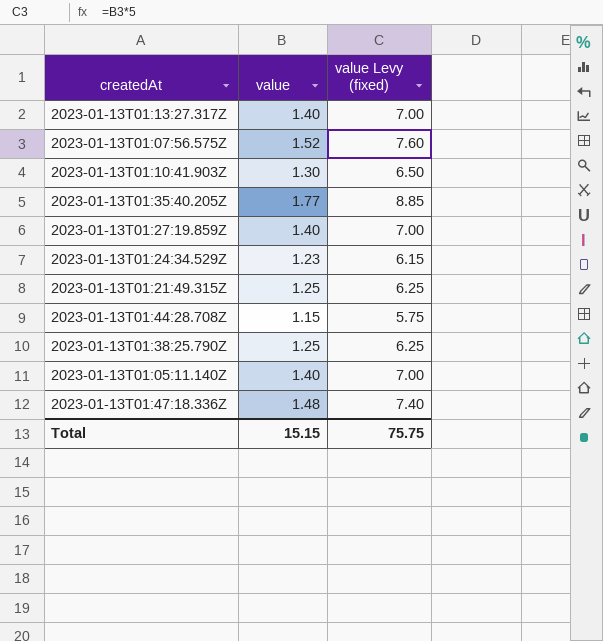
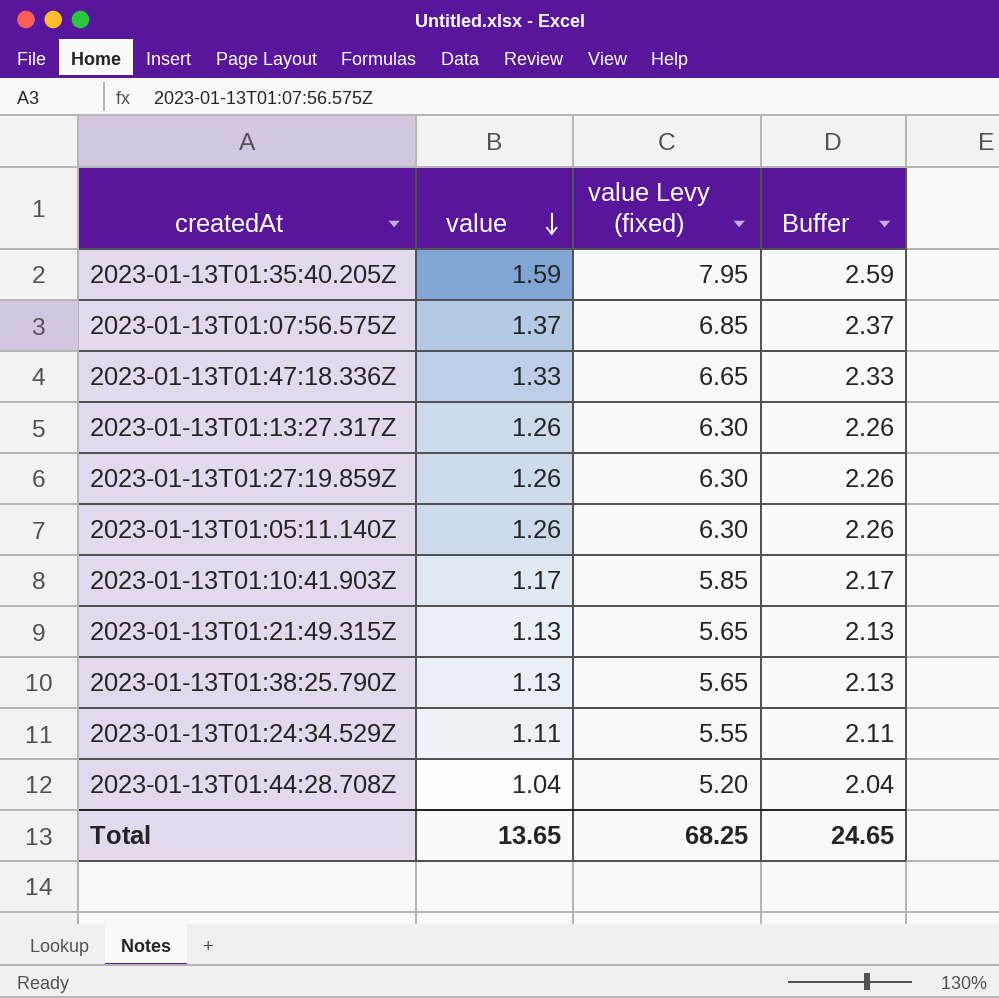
row order: none -> value descending
column Buffer | formula: none -> [value] + 1
2023-01-13T01:35:40.205Z | value: 1.77 -> 1.59
2023-01-13T01:35:40.205Z | value Levy (fixed): 8.85 -> 7.95
2023-01-13T01:07:56.575Z | value: 1.52 -> 1.37
2023-01-13T01:07:56.575Z | value Levy (fixed): 7.60 -> 6.85
2023-01-13T01:47:18.336Z | value: 1.48 -> 1.33
2023-01-13T01:47:18.336Z | value Levy (fixed): 7.40 -> 6.65
2023-01-13T01:13:27.317Z | value: 1.40 -> 1.26
2023-01-13T01:13:27.317Z | value Levy (fixed): 7.00 -> 6.30
2023-01-13T01:27:19.859Z | value: 1.40 -> 1.26
2023-01-13T01:27:19.859Z | value Levy (fixed): 7.00 -> 6.30
2023-01-13T01:05:11.140Z | value: 1.40 -> 1.26
2023-01-13T01:05:11.140Z | value Levy (fixed): 7.00 -> 6.30
2023-01-13T01:10:41.903Z | value: 1.30 -> 1.17
2023-01-13T01:10:41.903Z | value Levy (fixed): 6.50 -> 5.85
2023-01-13T01:21:49.315Z | value: 1.25 -> 1.13
2023-01-13T01:21:49.315Z | value Levy (fixed): 6.25 -> 5.65
2023-01-13T01:38:25.790Z | value: 1.25 -> 1.13
2023-01-13T01:38:25.790Z | value Levy (fixed): 6.25 -> 5.65
2023-01-13T01:24:34.529Z | value: 1.23 -> 1.11
2023-01-13T01:24:34.529Z | value Levy (fixed): 6.15 -> 5.55
2023-01-13T01:44:28.708Z | value: 1.15 -> 1.04
2023-01-13T01:44:28.708Z | value Levy (fixed): 5.75 -> 5.20
Total | value: 15.15 -> 13.65
Total | value Levy (fixed): 75.75 -> 68.25

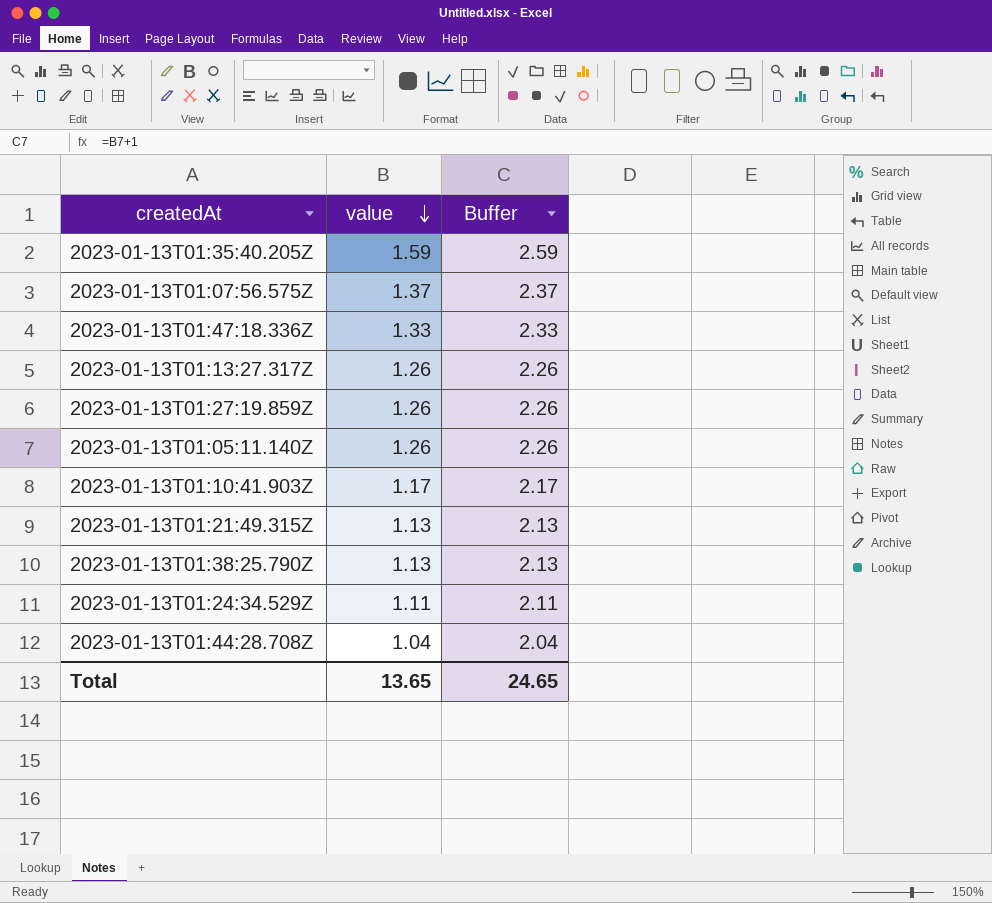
column value Levy (fixed) | formula: [value] * 5 -> none

